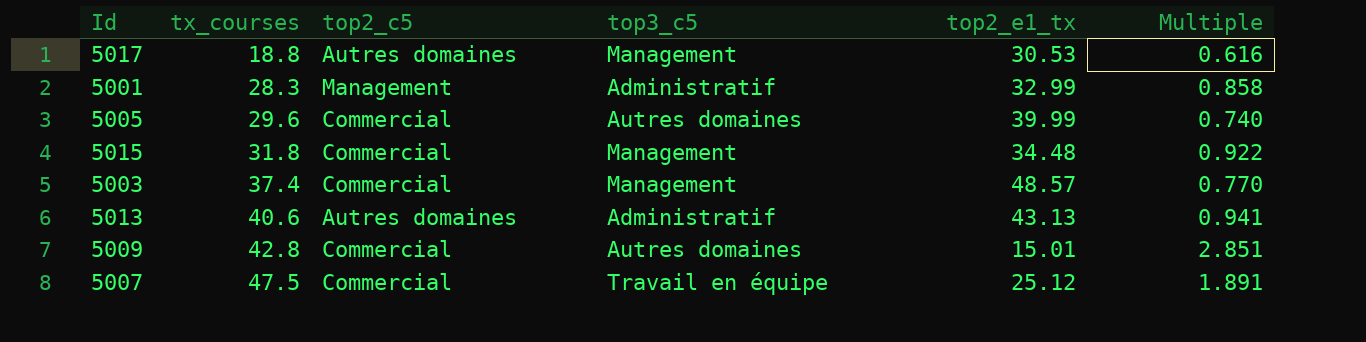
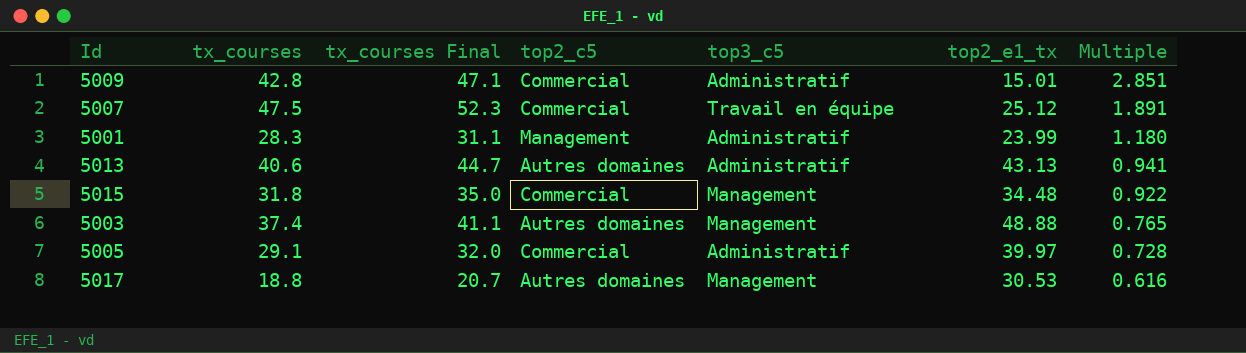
row order: tx_courses ascending -> Multiple descending
column tx_courses Final | formula: none -> [tx_courses] * 1.1
5009 | top3_c5: Autres domaines -> Administratif
5001 | top2_e1_tx: 32.99 -> 23.99
5001 | Multiple: 0.858 -> 1.180
5003 | top2_c5: Commercial -> Autres domaines
5003 | top2_e1_tx: 48.57 -> 48.88
5003 | Multiple: 0.770 -> 0.765
5005 | tx_courses: 29.6 -> 29.1
5005 | top3_c5: Autres domaines -> Administratif
5005 | top2_e1_tx: 39.99 -> 39.97
5005 | Multiple: 0.740 -> 0.728

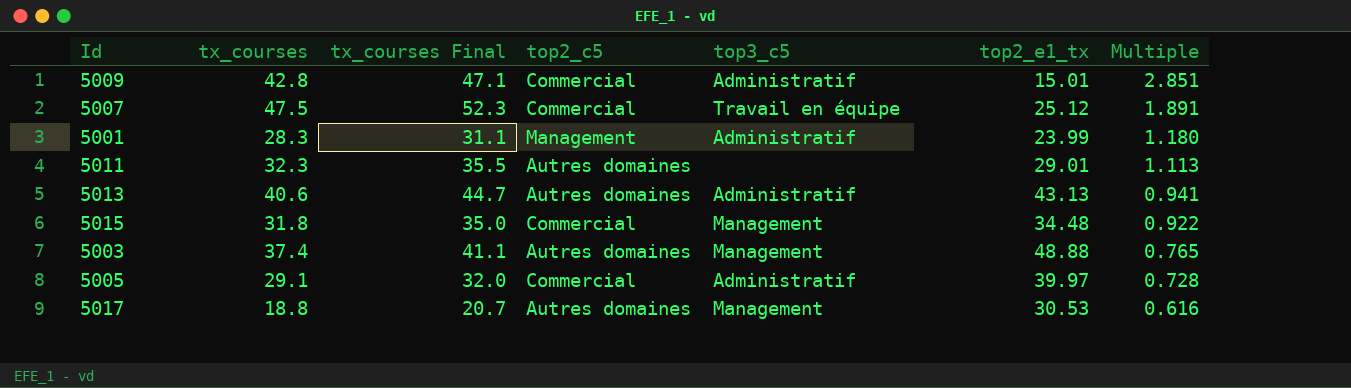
row 5011: none -> 32.3 | 35.5 | Autres domaines | none | 29.01 | 1.113

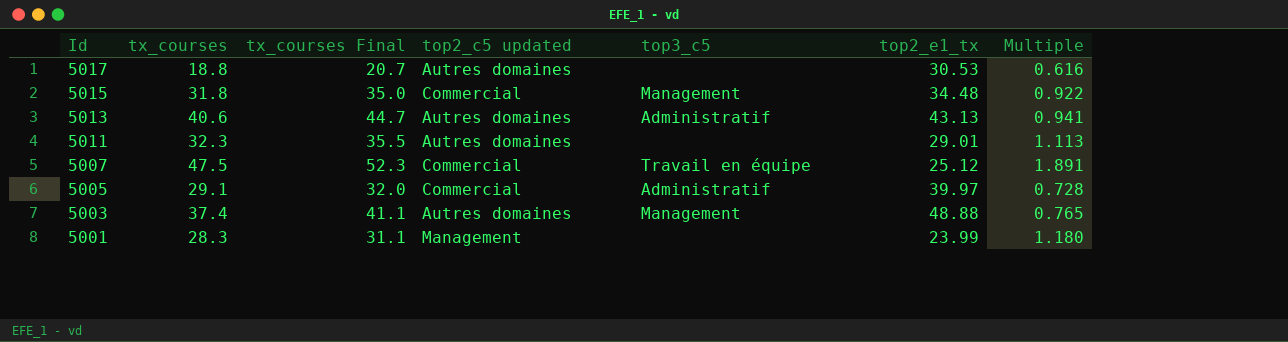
row order: Multiple descending -> Id descending
column name: top2_c5 -> top2_c5 updated
row 5009: 42.8 | 47.1 | Commercial | Administratif | 15.01 | 2.851 -> none
5017 | top3_c5: Management -> none
5001 | top3_c5: Administratif -> none

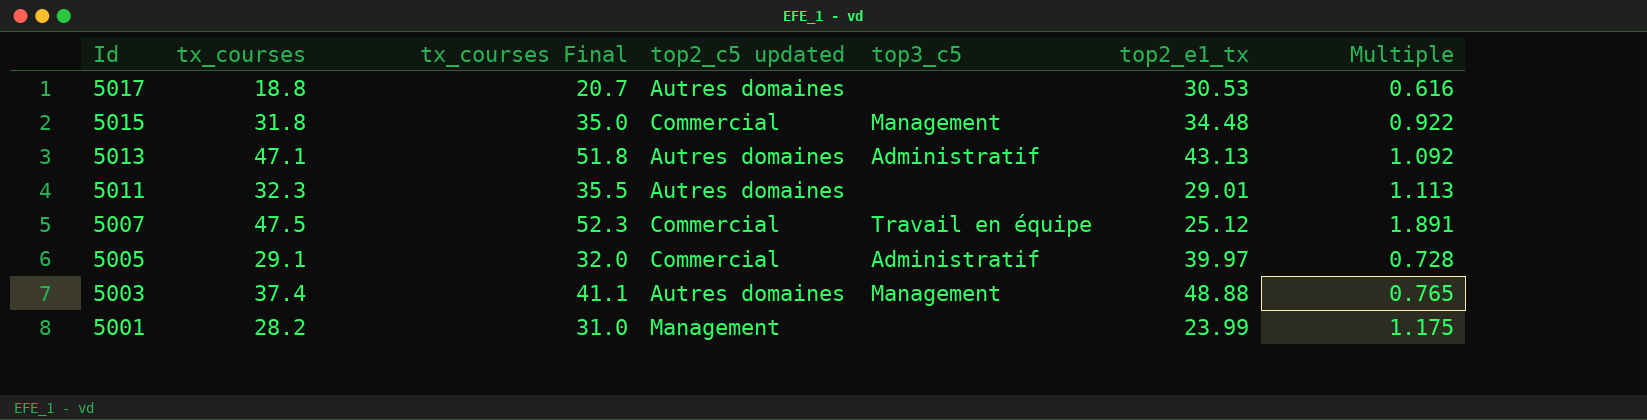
5013 | tx_courses: 40.6 -> 47.1
5013 | tx_courses Final: 44.7 -> 51.8
5013 | Multiple: 0.941 -> 1.092
5001 | tx_courses: 28.3 -> 28.2
5001 | tx_courses Final: 31.1 -> 31.0
5001 | Multiple: 1.180 -> 1.175

